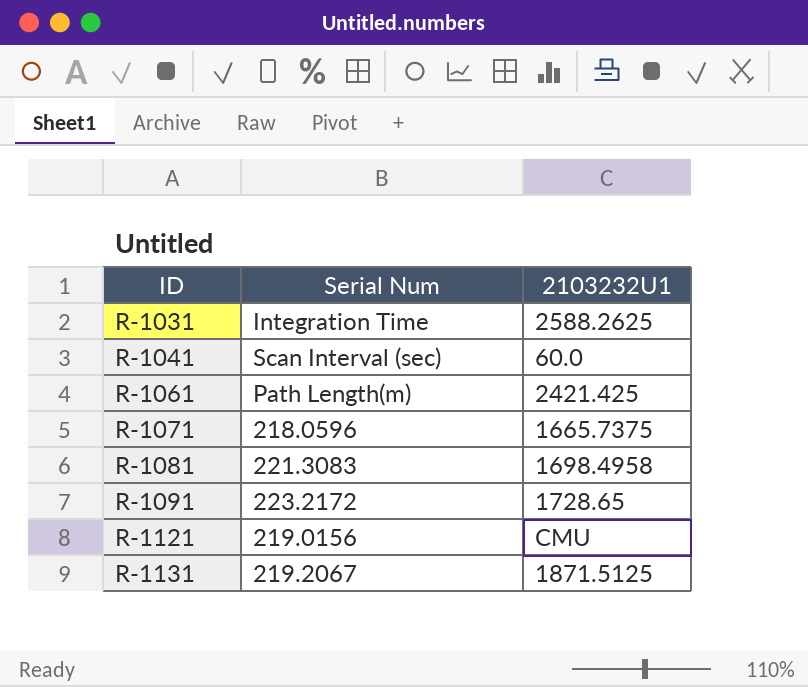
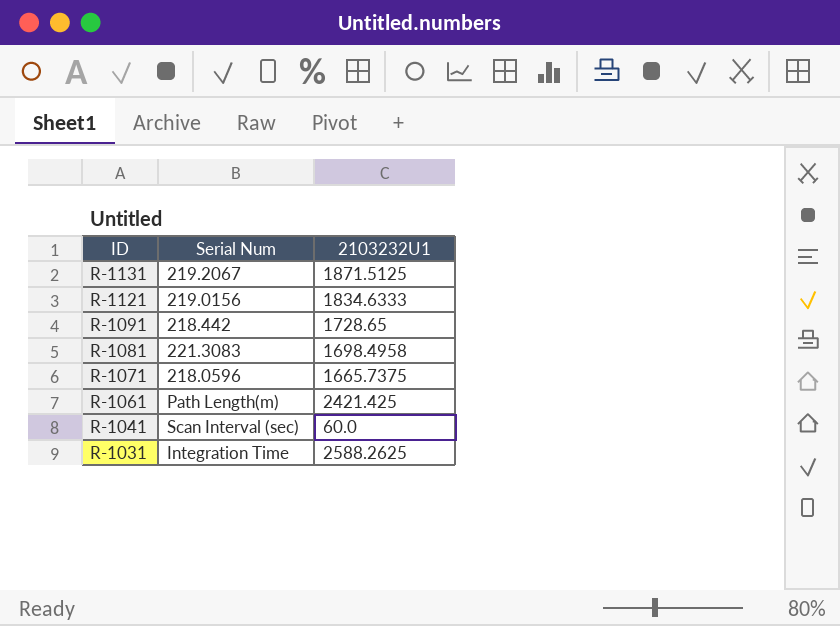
row order: ID ascending -> ID descending
R-1121 | 2103232U1: CMU -> 1834.6333
R-1091 | Serial Num: 223.2172 -> 218.442

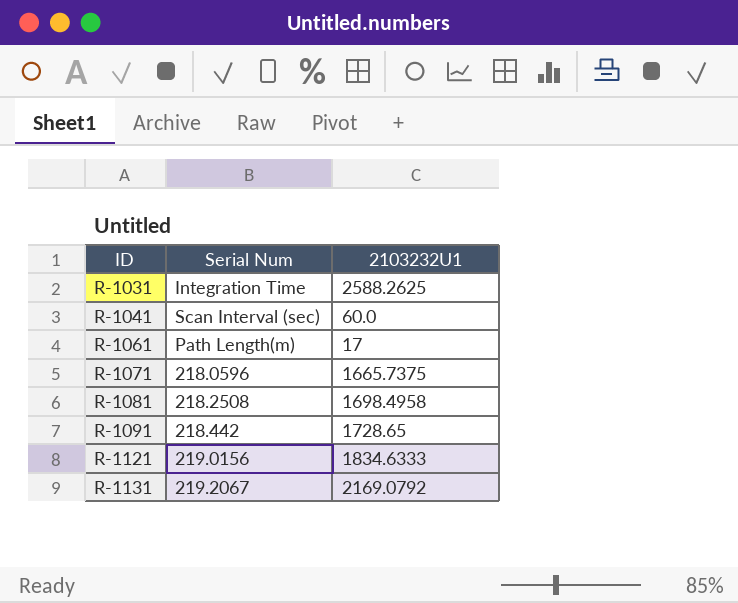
row order: ID descending -> ID ascending
R-1061 | 2103232U1: 2421.425 -> 17
R-1081 | Serial Num: 221.3083 -> 218.2508
R-1131 | 2103232U1: 1871.5125 -> 2169.0792

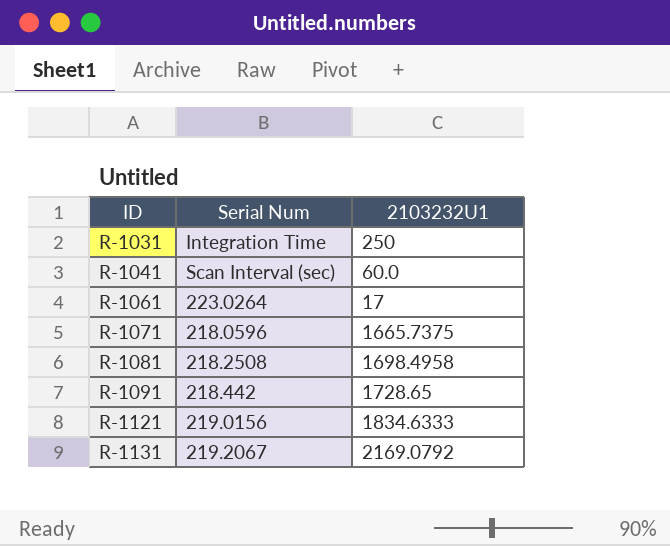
R-1031 | 2103232U1: 2588.2625 -> 250
R-1061 | Serial Num: Path Length(m) -> 223.0264

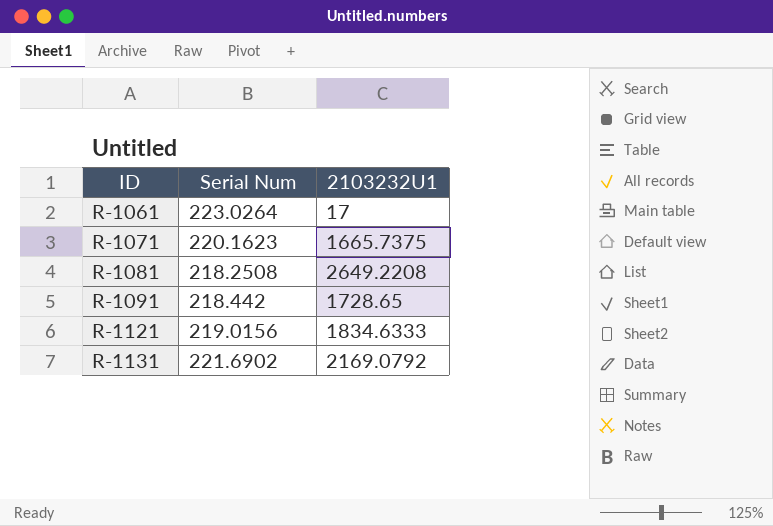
row R-1031: Integration Time | 250 -> none
row R-1041: Scan Interval (sec) | 60.0 -> none
R-1071 | Serial Num: 218.0596 -> 220.1623
R-1081 | 2103232U1: 1698.4958 -> 2649.2208
R-1131 | Serial Num: 219.2067 -> 221.6902

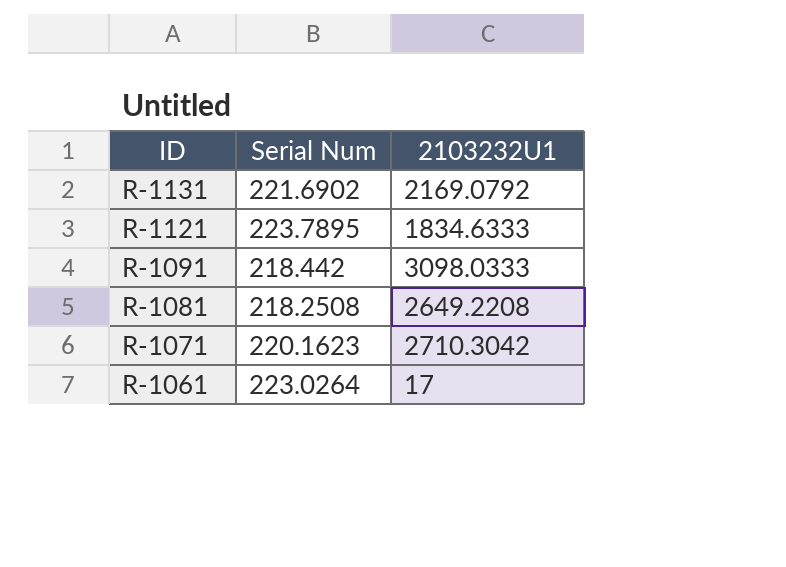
row order: ID ascending -> ID descending
R-1121 | Serial Num: 219.0156 -> 223.7895
R-1091 | 2103232U1: 1728.65 -> 3098.0333
R-1071 | 2103232U1: 1665.7375 -> 2710.3042

